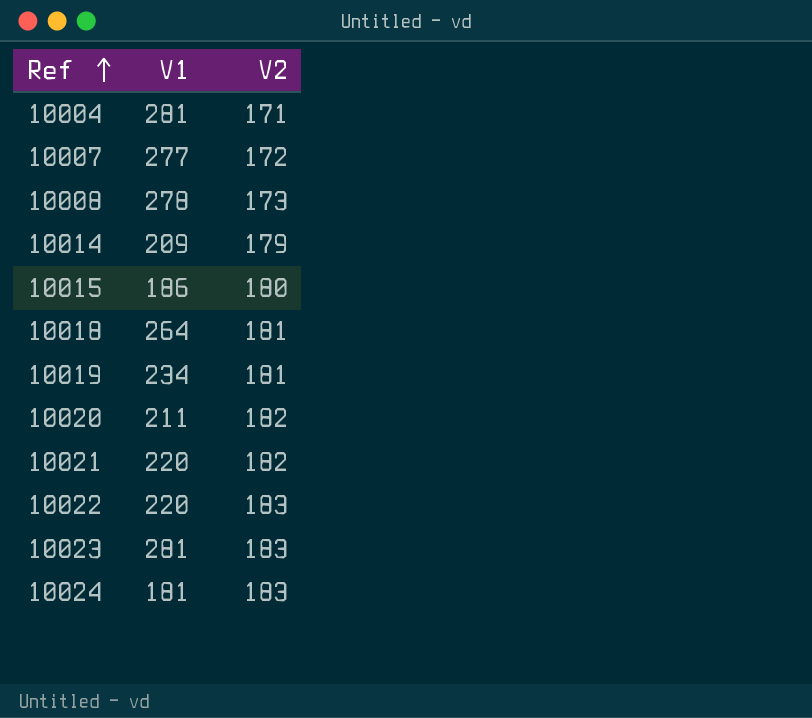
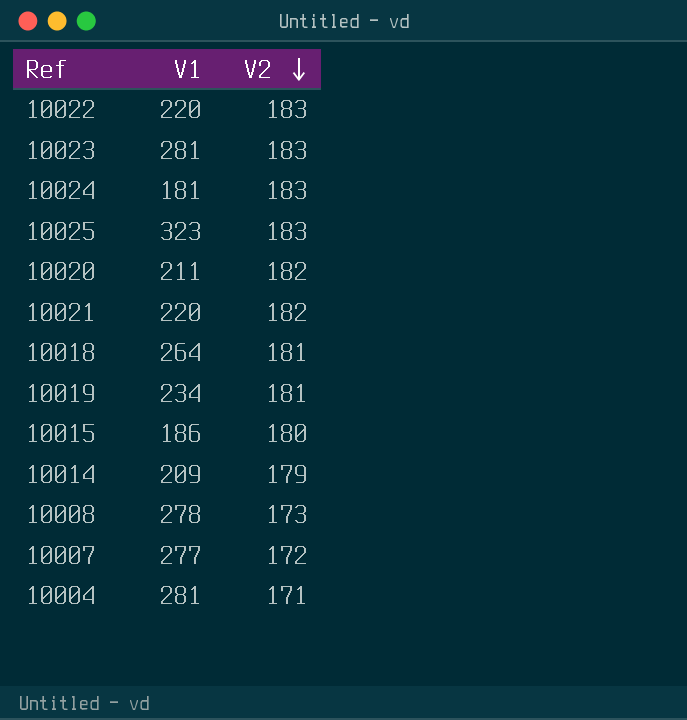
row order: Ref ascending -> V2 descending
row 10025: none -> 323 | 183

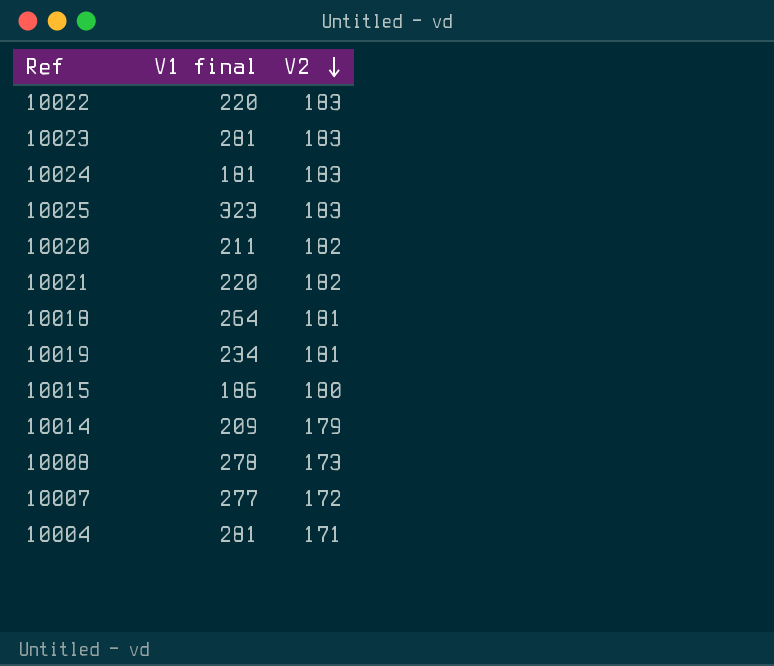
column name: V1 -> V1 final

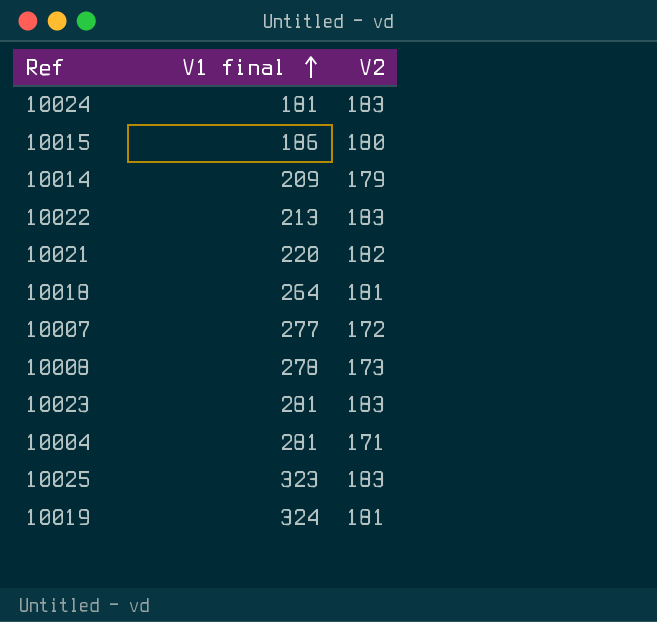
row order: V2 descending -> V1 final ascending
row 10020: 211 | 182 -> none
10022 | V1 final: 220 -> 213
10019 | V1 final: 234 -> 324

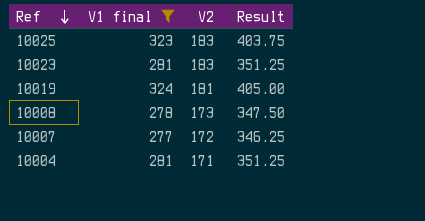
filter: none -> V1 final >= 277
row order: V1 final ascending -> Ref descending
column Result | formula: none -> [V1 final] * 1.25

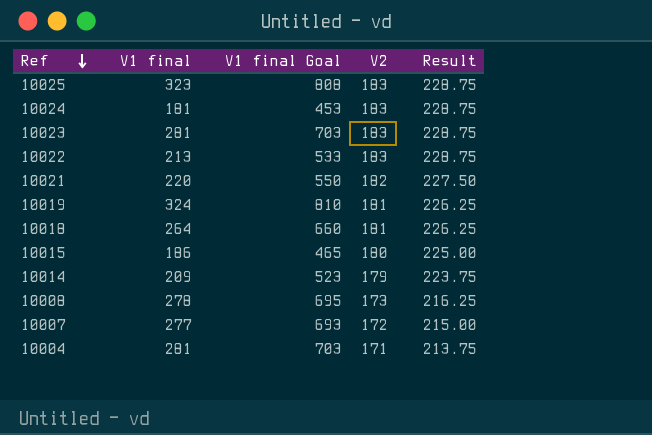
filter: V1 final >= 277 -> none
column V1 final Goal | formula: none -> [V1 final] * 2.5
column Result | formula: [V1 final] * 1.25 -> [V2] * 1.25

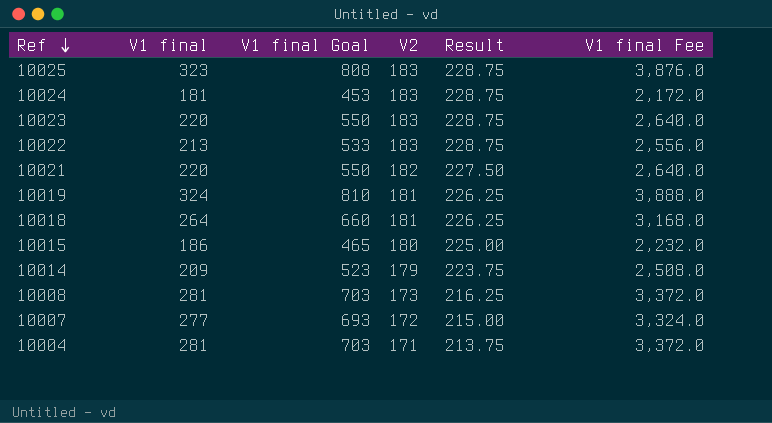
column V1 final Fee | formula: none -> [V1 final] * 12
10023 | V1 final: 281 -> 220
10023 | V1 final Goal: 703 -> 550
10008 | V1 final: 278 -> 281
10008 | V1 final Goal: 695 -> 703

